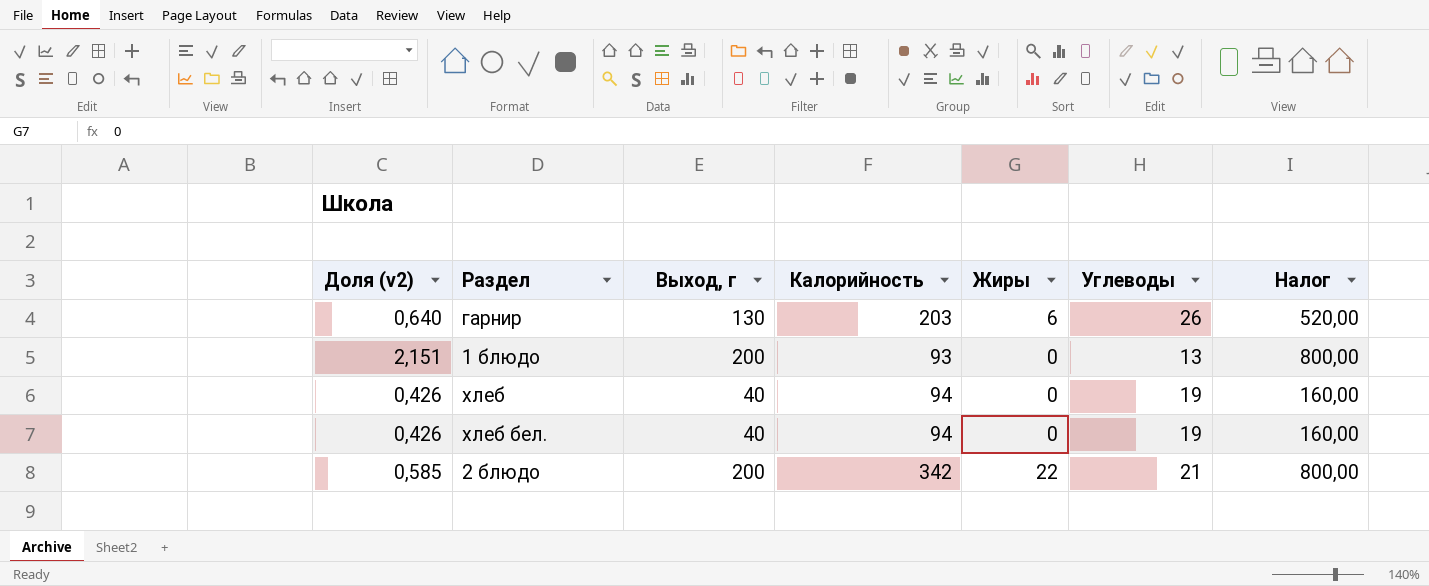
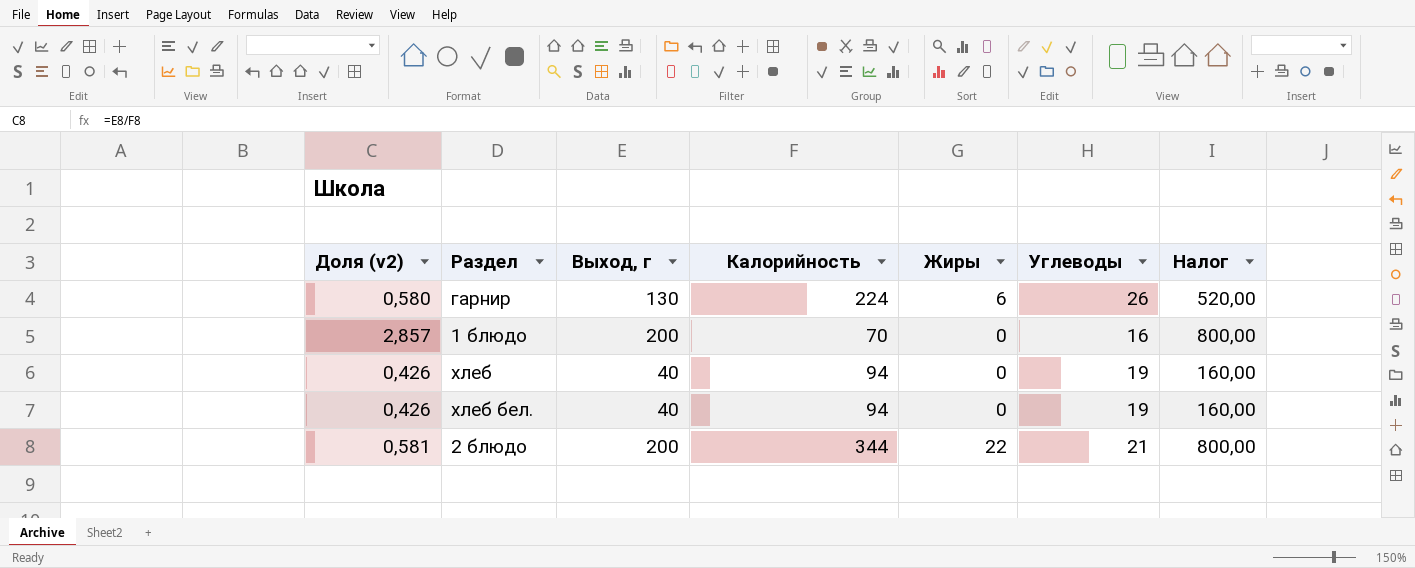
гарнир | Доля (v2): 0,640 -> 0,580
гарнир | Калорийность: 203 -> 224
1 блюдо | Доля (v2): 2,151 -> 2,857
1 блюдо | Калорийность: 93 -> 70
1 блюдо | Углеводы: 13 -> 16
2 блюдо | Доля (v2): 0,585 -> 0,581
2 блюдо | Калорийность: 342 -> 344

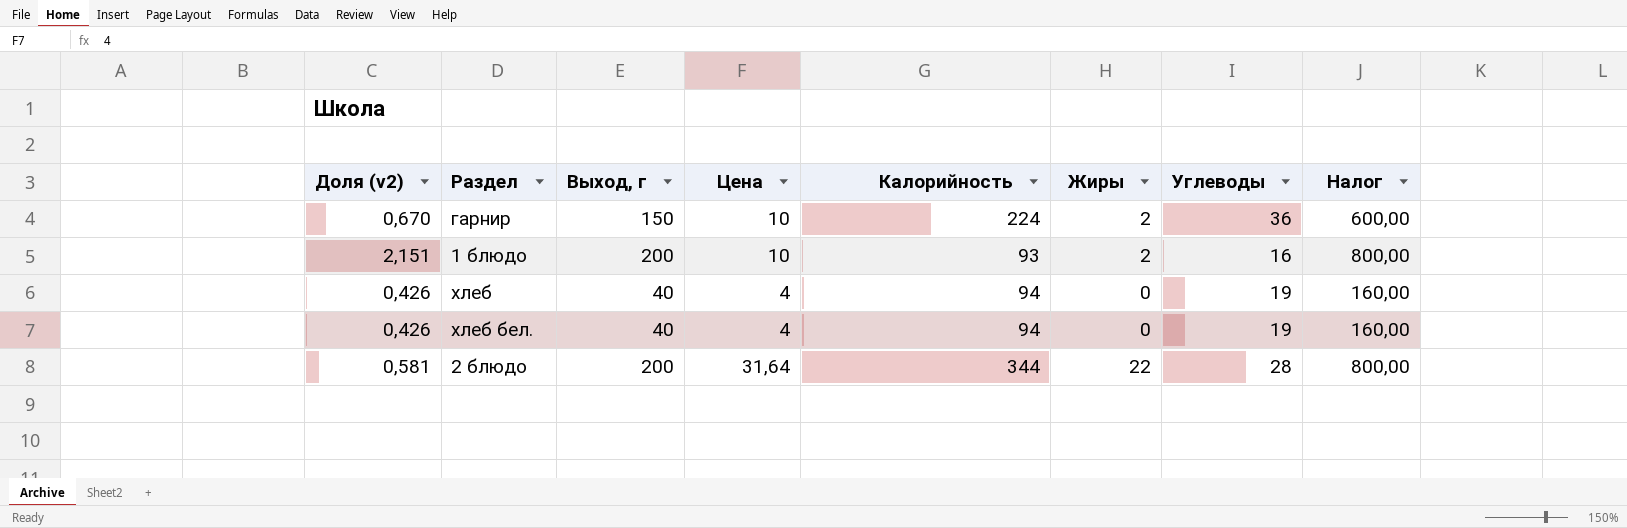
column Цена | position: none -> 4
гарнир | Доля (v2): 0,580 -> 0,670
гарнир | Выход, г: 130 -> 150
гарнир | Жиры: 6 -> 2
гарнир | Углеводы: 26 -> 36
гарнир | Налог: 520,00 -> 600,00
1 блюдо | Доля (v2): 2,857 -> 2,151
1 блюдо | Калорийность: 70 -> 93
1 блюдо | Жиры: 0 -> 2
2 блюдо | Углеводы: 21 -> 28

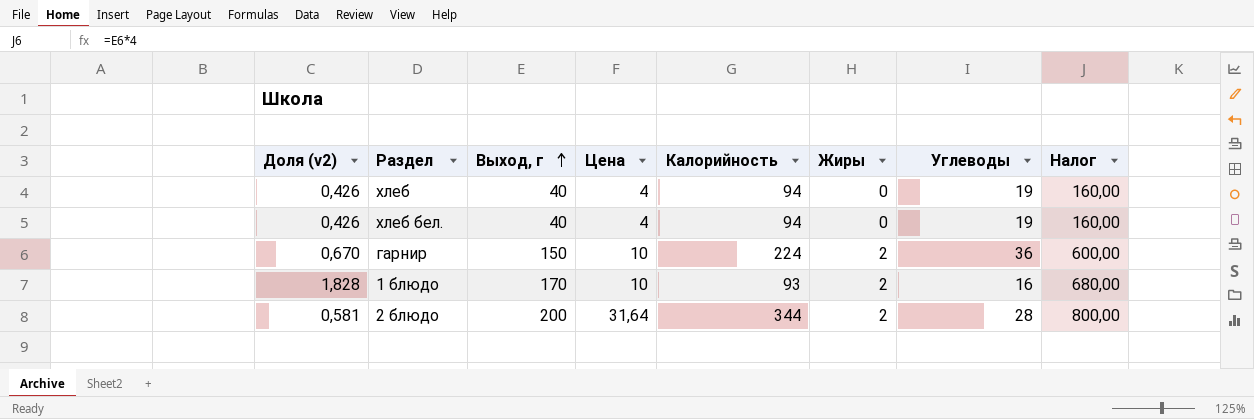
row order: none -> Выход, г ascending
1 блюдо | Доля (v2): 2,151 -> 1,828
1 блюдо | Выход, г: 200 -> 170
1 блюдо | Налог: 800,00 -> 680,00
2 блюдо | Жиры: 22 -> 2

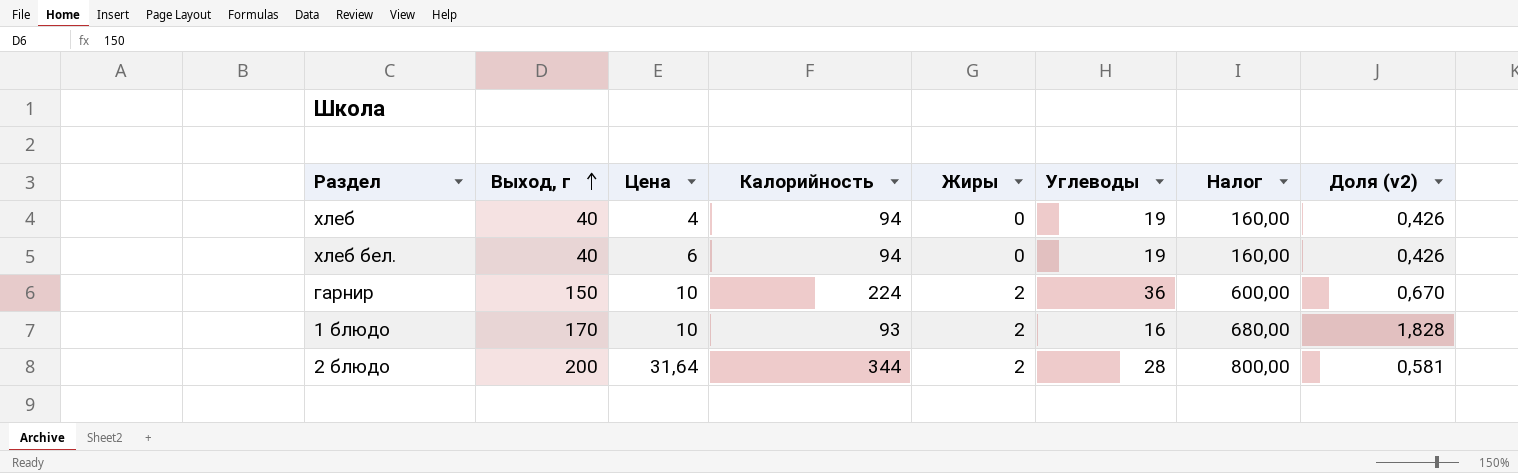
column Доля (v2) | position: 1 -> 8
хлеб бел. | Цена: 4 -> 6

